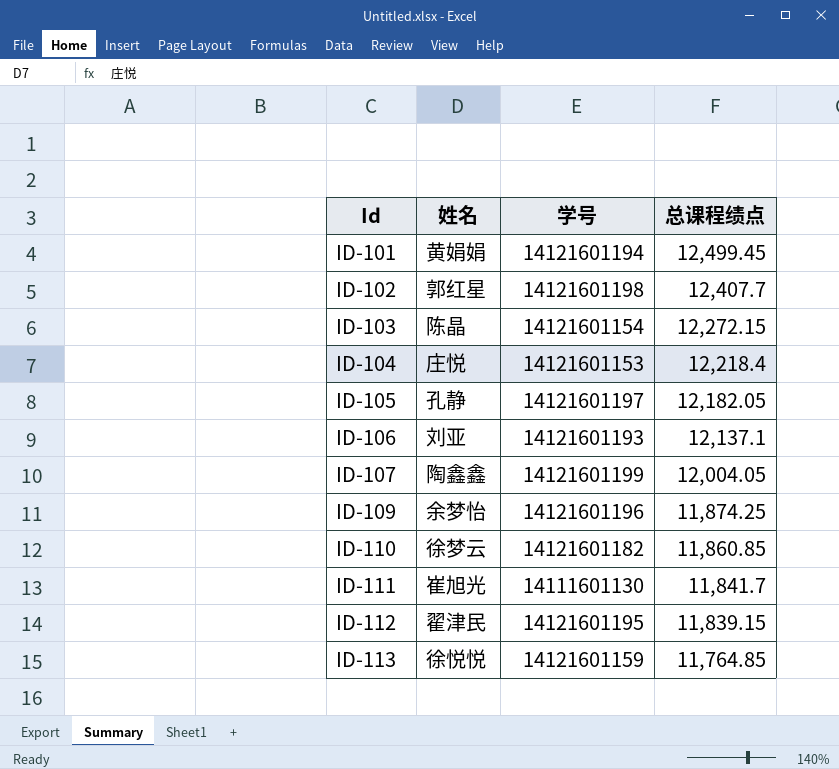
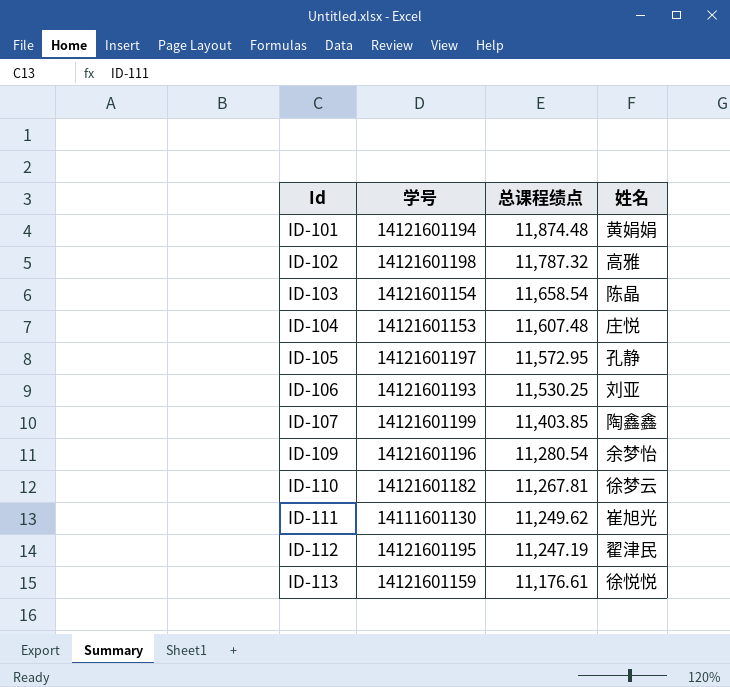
column 姓名 | position: 2 -> 4
ID-101 | 总课程绩点: 12,499.45 -> 11,874.48
ID-102 | 总课程绩点: 12,407.7 -> 11,787.32
ID-102 | 姓名: 郭红星 -> 高雅
ID-103 | 总课程绩点: 12,272.15 -> 11,658.54
ID-104 | 总课程绩点: 12,218.4 -> 11,607.48
ID-105 | 总课程绩点: 12,182.05 -> 11,572.95
ID-106 | 总课程绩点: 12,137.1 -> 11,530.25
ID-107 | 总课程绩点: 12,004.05 -> 11,403.85
ID-109 | 总课程绩点: 11,874.25 -> 11,280.54
ID-110 | 总课程绩点: 11,860.85 -> 11,267.81
ID-111 | 总课程绩点: 11,841.7 -> 11,249.62
ID-112 | 总课程绩点: 11,839.15 -> 11,247.19
ID-113 | 总课程绩点: 11,764.85 -> 11,176.61

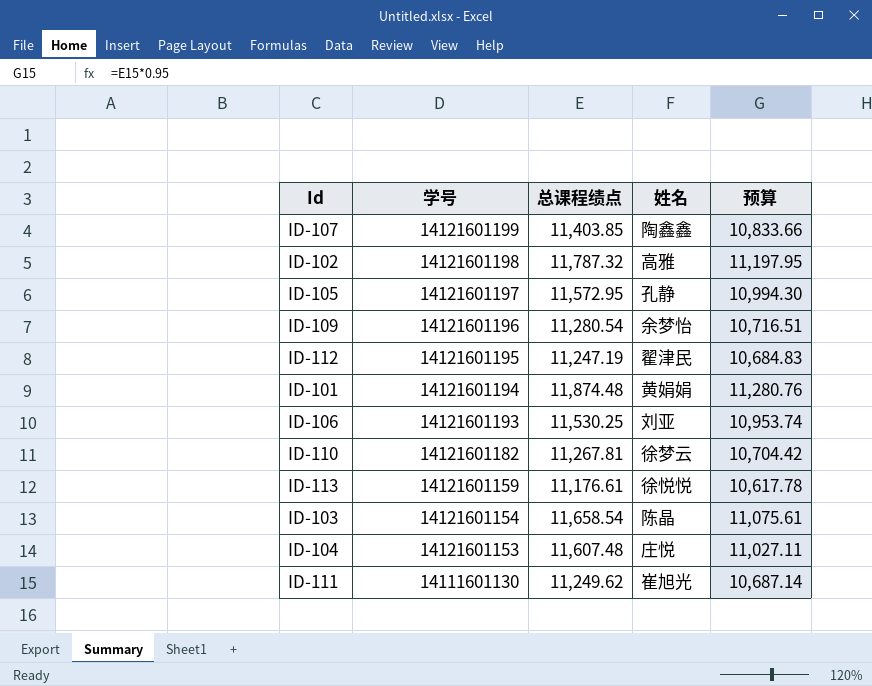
row order: Id ascending -> 学号 descending
column 预算 | formula: none -> [总课程绩点] * 0.95

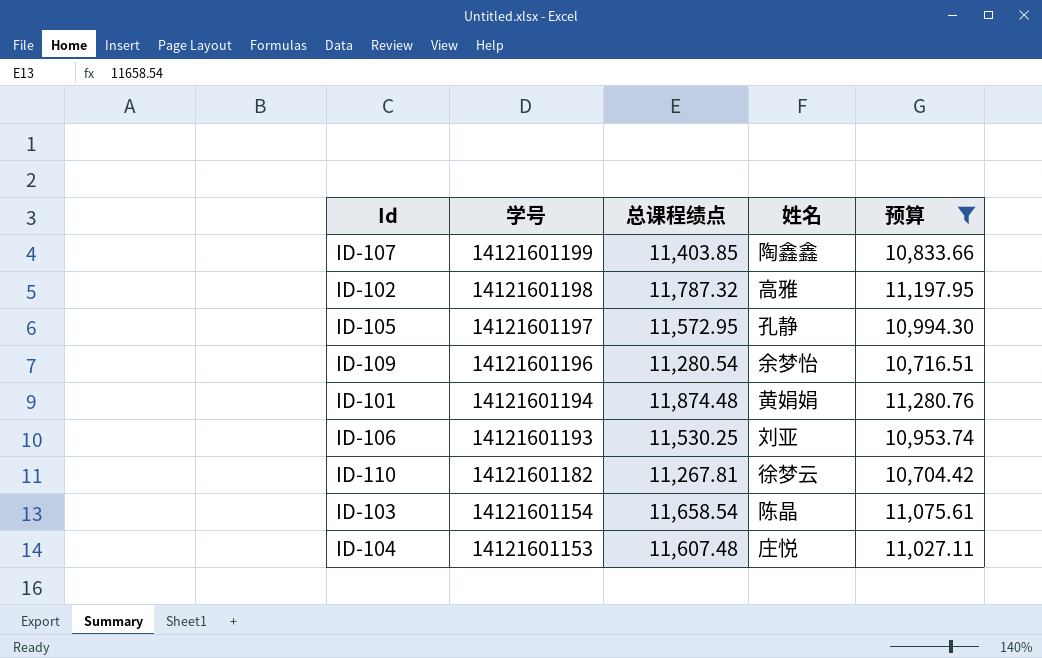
filter: none -> 预算 >= 10,704.42

